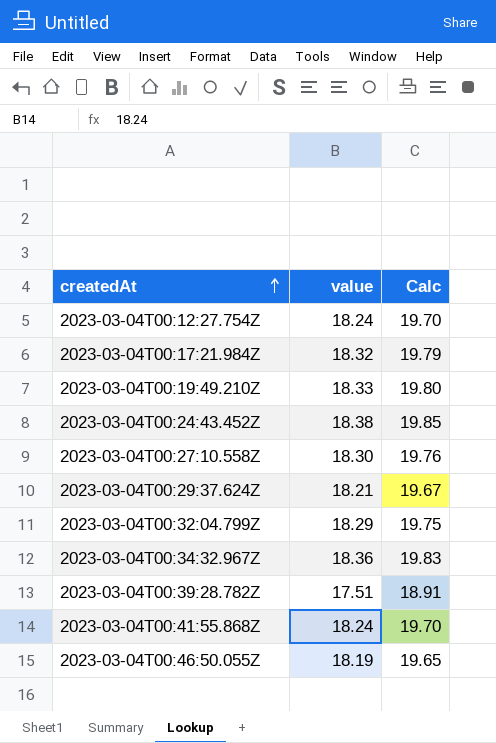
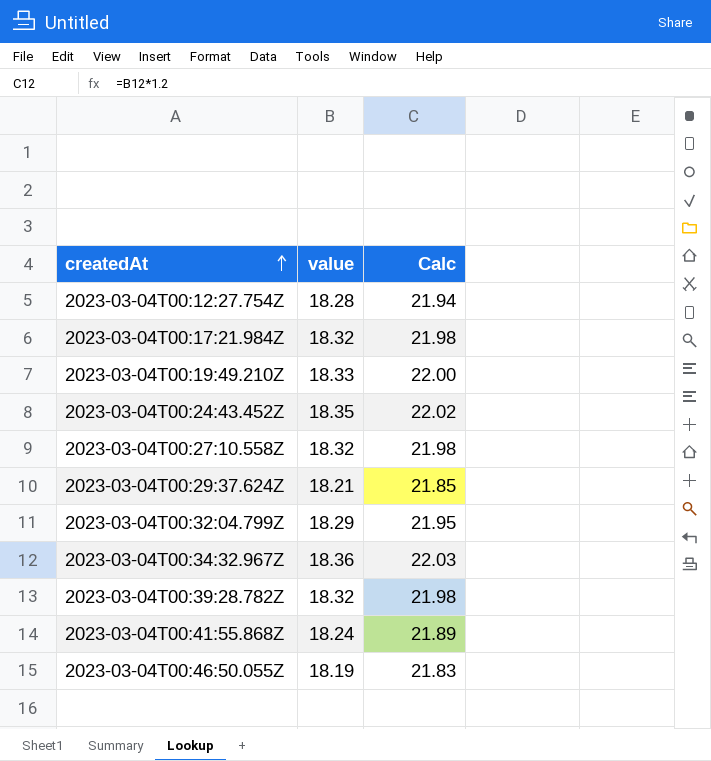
column Calc | formula: [value] * 1.08 -> [value] * 1.2
2023-03-04T00:12:27.754Z | value: 18.24 -> 18.28
2023-03-04T00:24:43.452Z | value: 18.38 -> 18.35
2023-03-04T00:27:10.558Z | value: 18.30 -> 18.32
2023-03-04T00:39:28.782Z | value: 17.51 -> 18.32

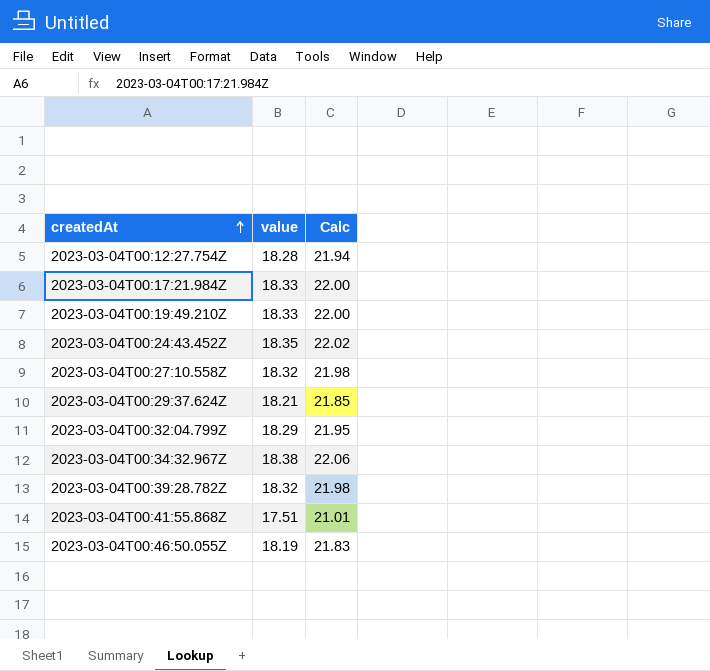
2023-03-04T00:17:21.984Z | value: 18.32 -> 18.33
2023-03-04T00:17:21.984Z | Calc: 21.98 -> 22.00
2023-03-04T00:34:32.967Z | value: 18.36 -> 18.38
2023-03-04T00:34:32.967Z | Calc: 22.03 -> 22.06
2023-03-04T00:41:55.868Z | value: 18.24 -> 17.51
2023-03-04T00:41:55.868Z | Calc: 21.89 -> 21.01

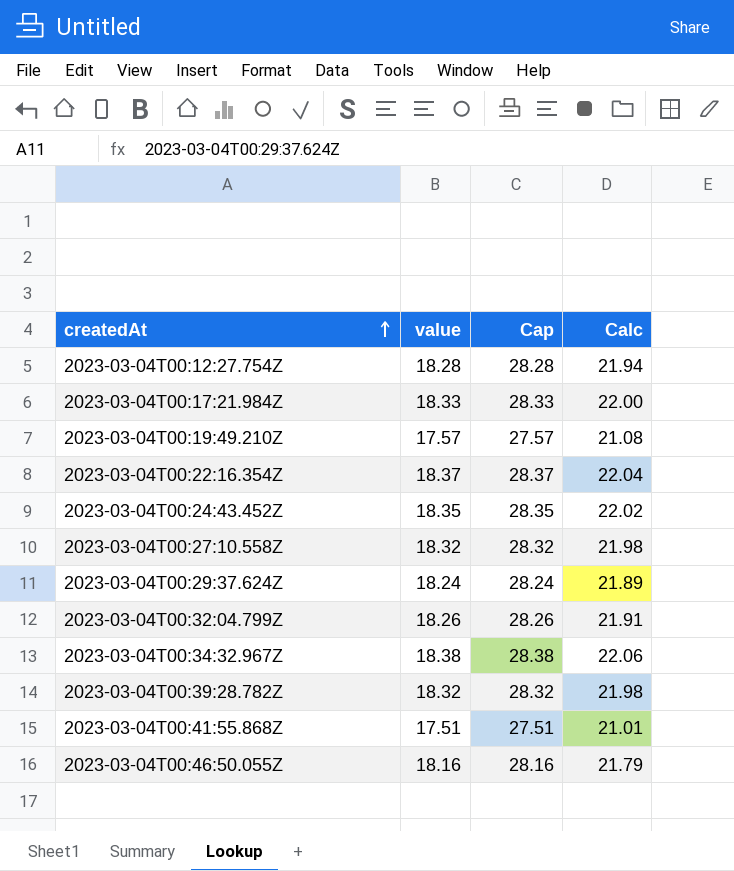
column Cap | formula: none -> [value] + 10
2023-03-04T00:19:49.210Z | value: 18.33 -> 17.57
2023-03-04T00:19:49.210Z | Calc: 22.00 -> 21.08
row 2023-03-04T00:22:16.354Z: none -> 18.37 | 28.37 | 22.04
2023-03-04T00:29:37.624Z | value: 18.21 -> 18.24
2023-03-04T00:29:37.624Z | Calc: 21.85 -> 21.89
2023-03-04T00:32:04.799Z | value: 18.29 -> 18.26
2023-03-04T00:32:04.799Z | Calc: 21.95 -> 21.91
2023-03-04T00:46:50.055Z | value: 18.19 -> 18.16
2023-03-04T00:46:50.055Z | Calc: 21.83 -> 21.79

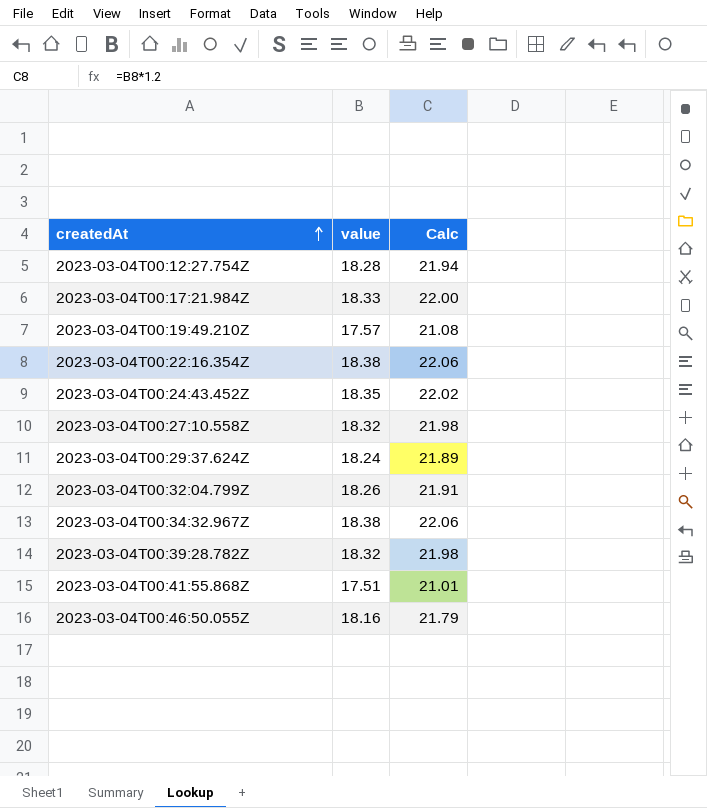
column Cap | formula: [value] + 10 -> none
2023-03-04T00:22:16.354Z | value: 18.37 -> 18.38
2023-03-04T00:22:16.354Z | Calc: 22.04 -> 22.06

